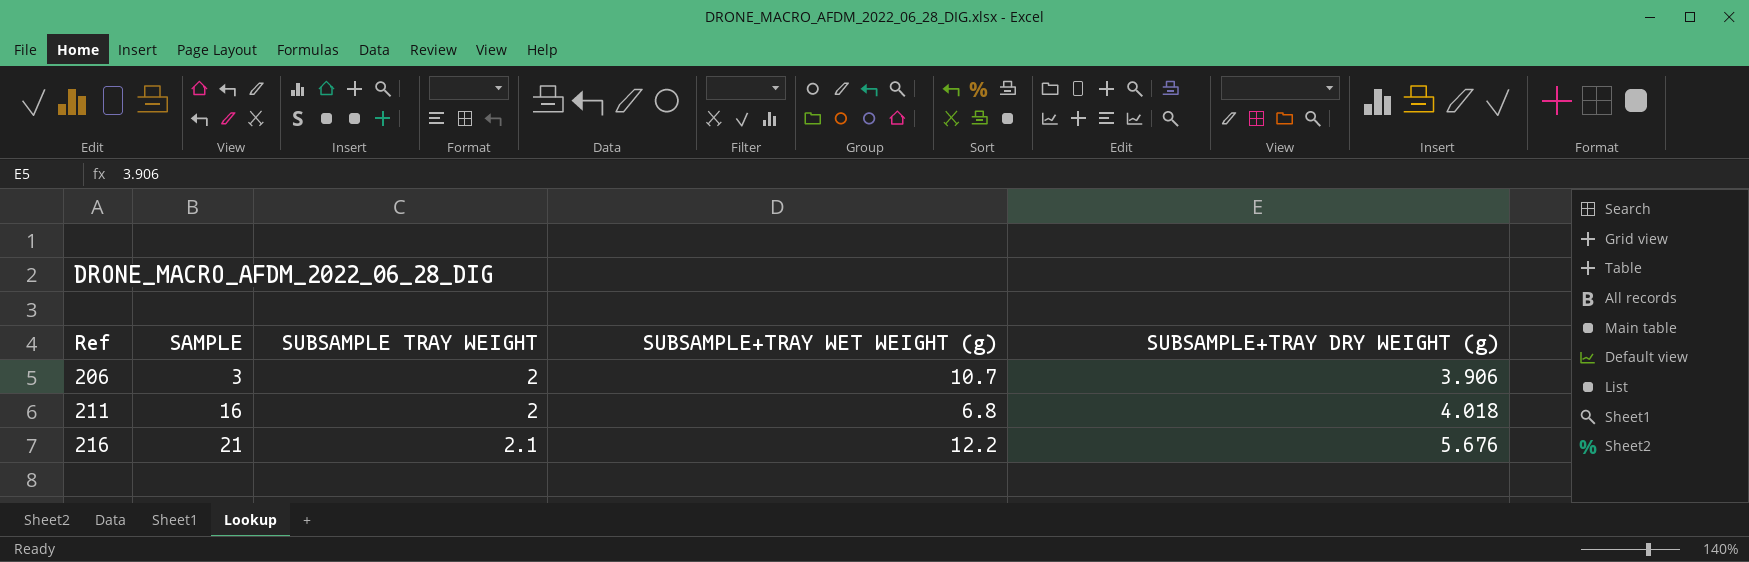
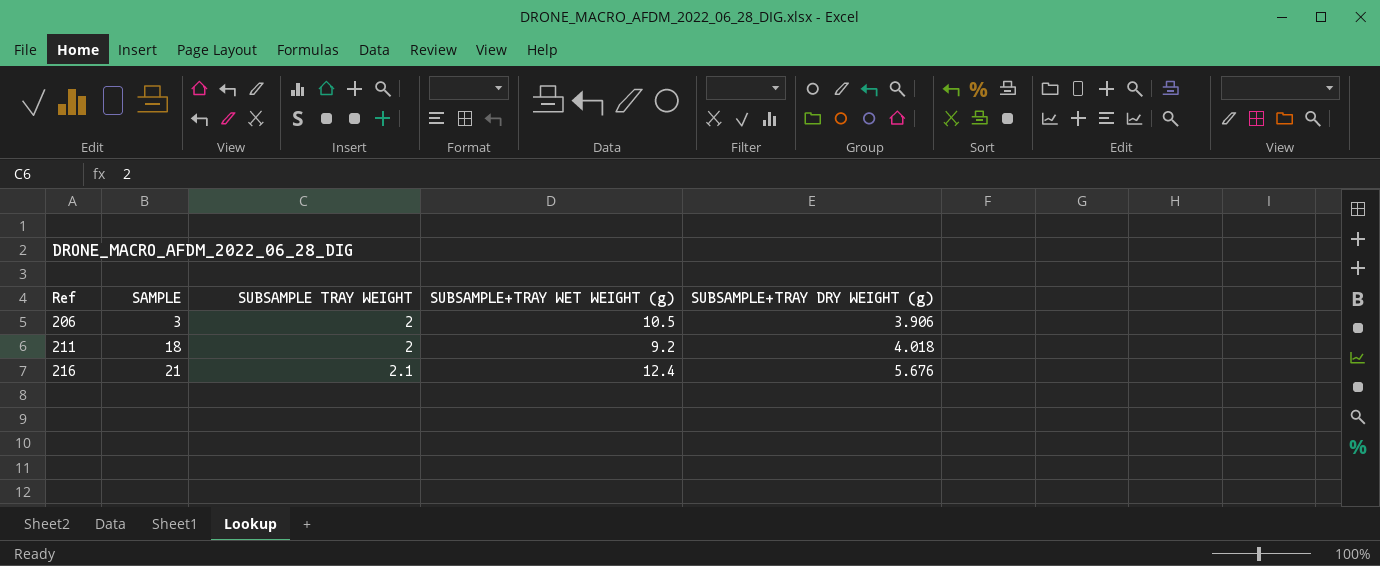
206 | SUBSAMPLE+TRAY WET WEIGHT (g): 10.7 -> 10.5
211 | SAMPLE: 16 -> 18
211 | SUBSAMPLE+TRAY WET WEIGHT (g): 6.8 -> 9.2
216 | SUBSAMPLE+TRAY WET WEIGHT (g): 12.2 -> 12.4

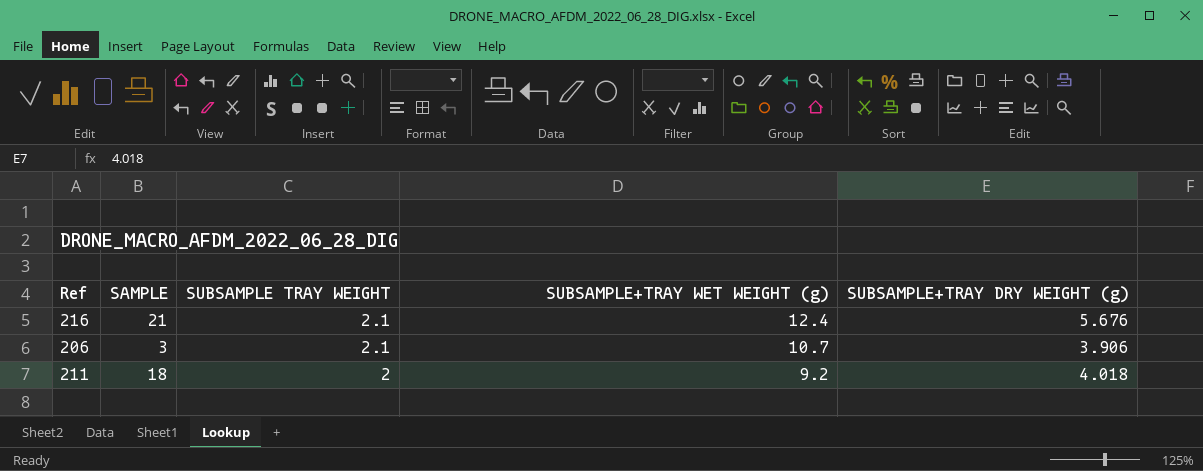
row order: Ref ascending -> SUBSAMPLE TRAY WEIGHT descending
206 | SUBSAMPLE TRAY WEIGHT: 2 -> 2.1
206 | SUBSAMPLE+TRAY WET WEIGHT (g): 10.5 -> 10.7

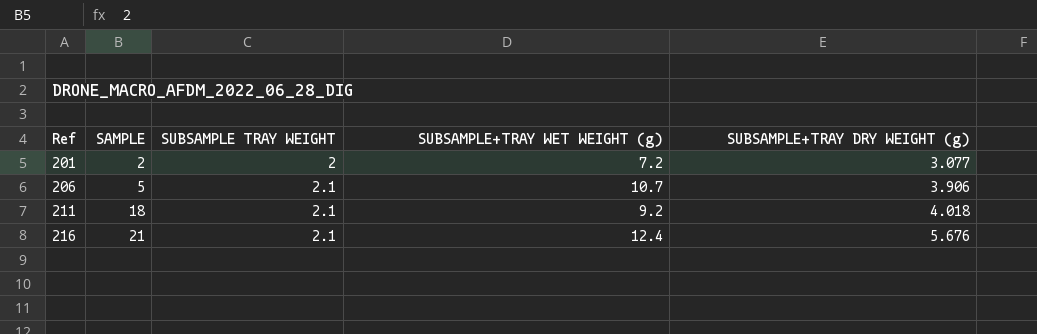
row order: SUBSAMPLE TRAY WEIGHT descending -> Ref ascending
row 201: none -> 2 | 2 | 7.2 | 3.077
206 | SAMPLE: 3 -> 5
211 | SUBSAMPLE TRAY WEIGHT: 2 -> 2.1

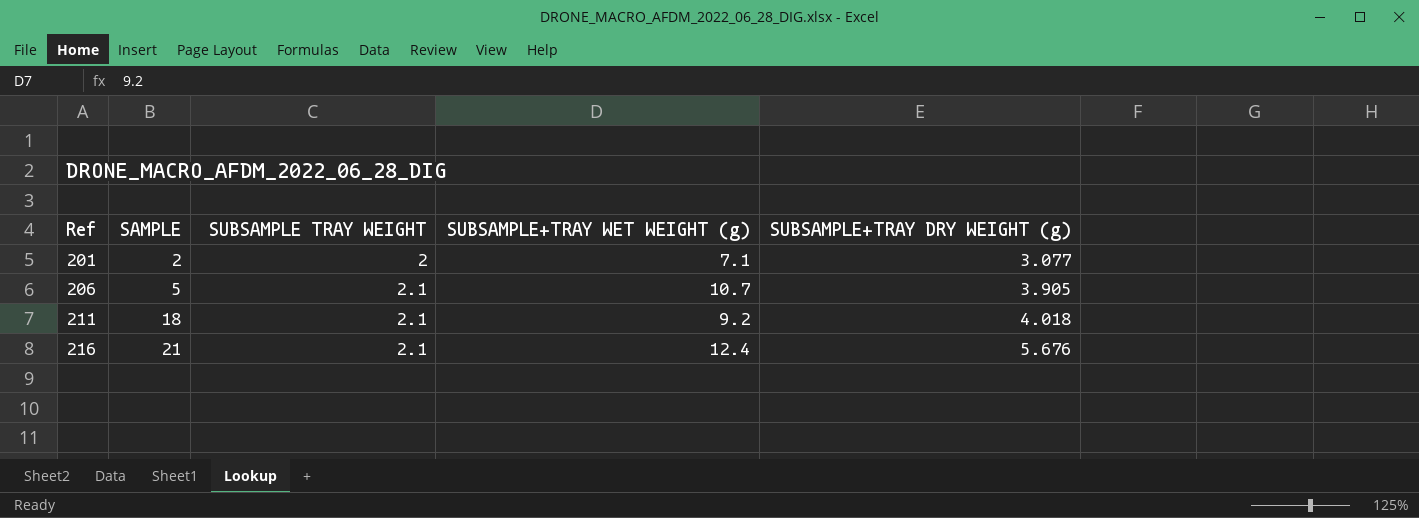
201 | SUBSAMPLE+TRAY WET WEIGHT (g): 7.2 -> 7.1
206 | SUBSAMPLE+TRAY DRY WEIGHT (g): 3.906 -> 3.905

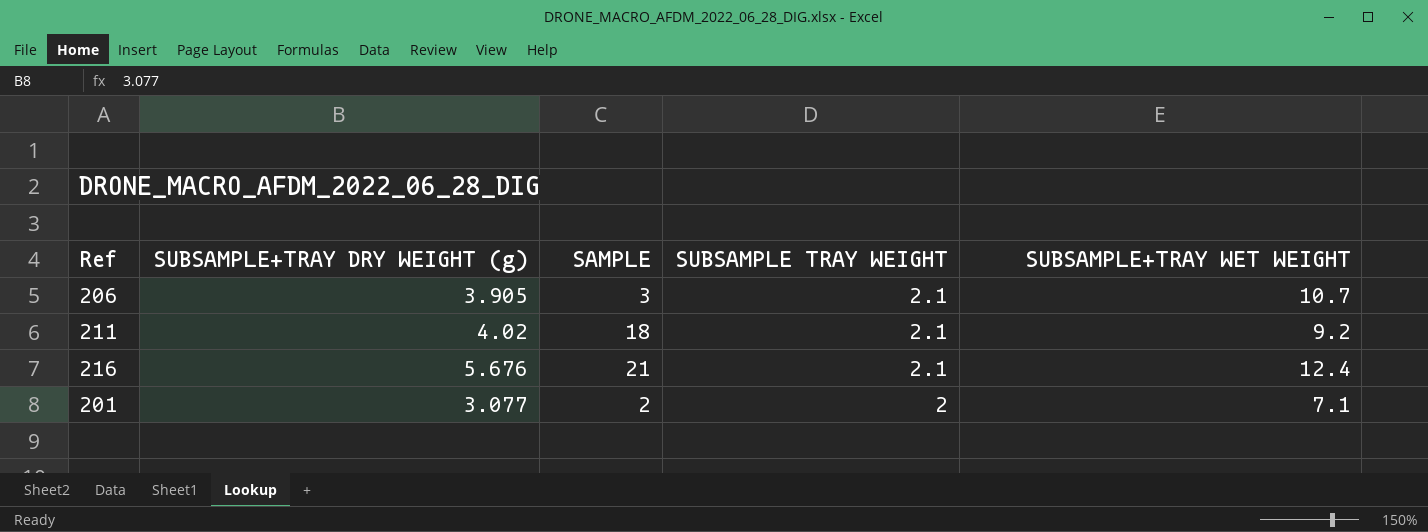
row order: Ref ascending -> SUBSAMPLE TRAY WEIGHT descending
column SUBSAMPLE+TRAY DRY WEIGHT (g) | position: 5 -> 2
column name: SUBSAMPLE+TRAY WET WEIGHT (g) -> SUBSAMPLE+TRAY WET WEIGHT
206 | SAMPLE: 5 -> 3
211 | SUBSAMPLE+TRAY DRY WEIGHT (g): 4.018 -> 4.02

